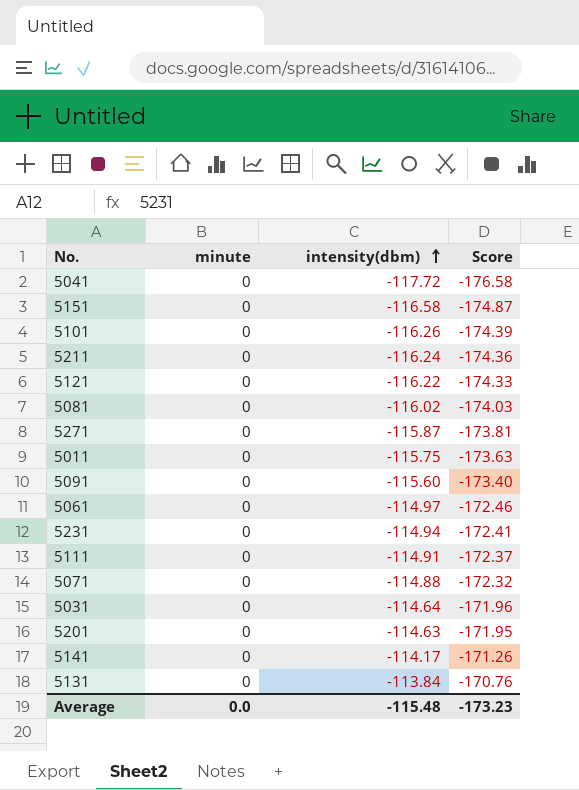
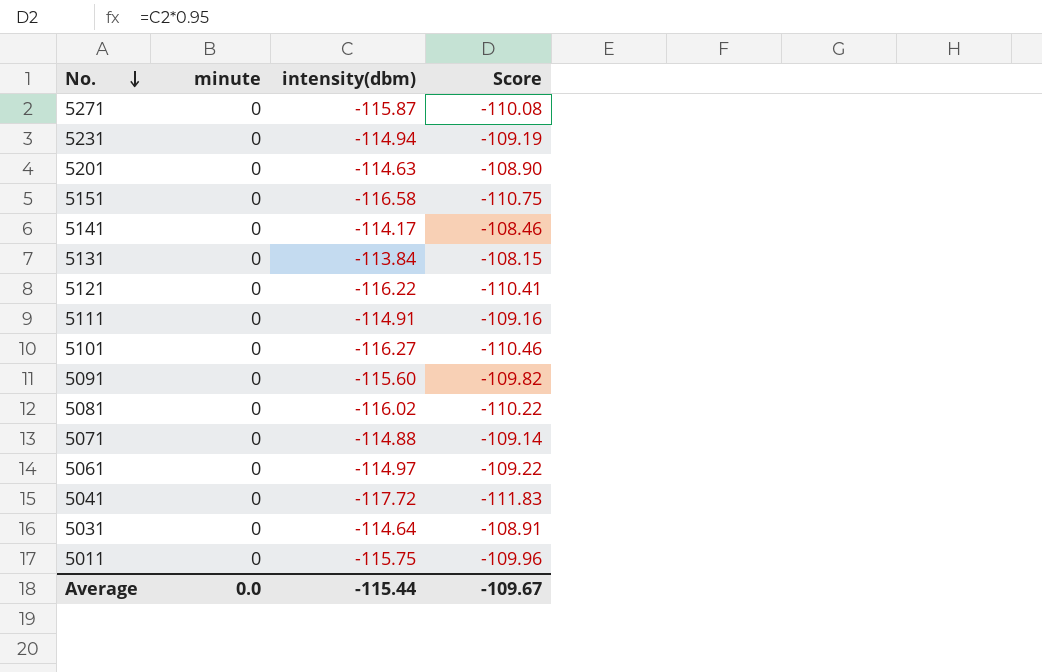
row order: intensity(dbm) ascending -> No. descending
column Score | formula: [intensity(dbm)] * 1.5 -> [intensity(dbm)] * 0.95
row 5211: 0 | -116.24 | -174.36 -> none
5101 | intensity(dbm): -116.26 -> -116.27
Average | intensity(dbm): -115.48 -> -115.44
Average | Score: -173.23 -> -109.67

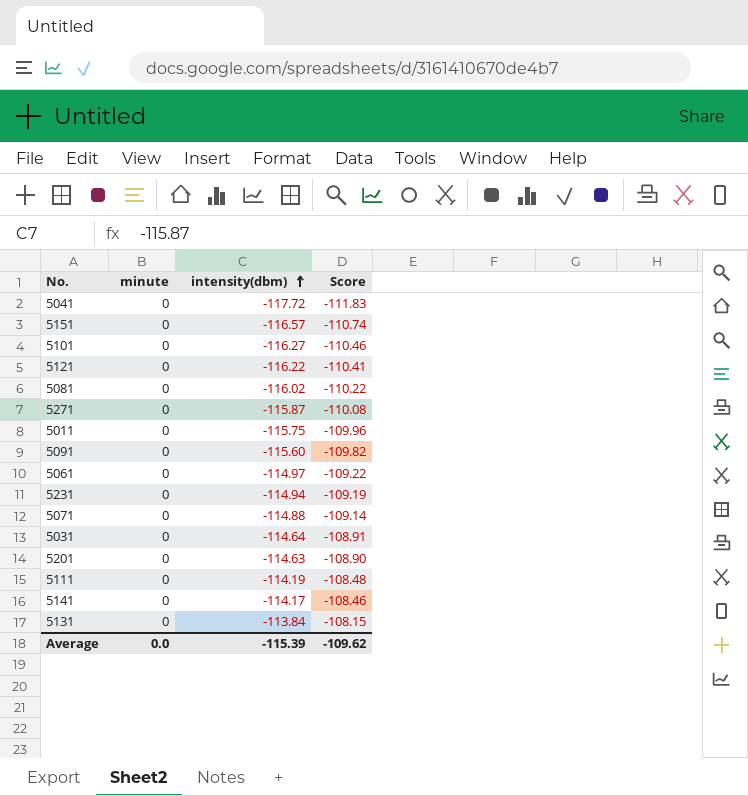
row order: No. descending -> intensity(dbm) ascending
5151 | intensity(dbm): -116.58 -> -116.57
5151 | Score: -110.75 -> -110.74
5111 | intensity(dbm): -114.91 -> -114.19
5111 | Score: -109.16 -> -108.48
Average | intensity(dbm): -115.44 -> -115.39
Average | Score: -109.67 -> -109.62

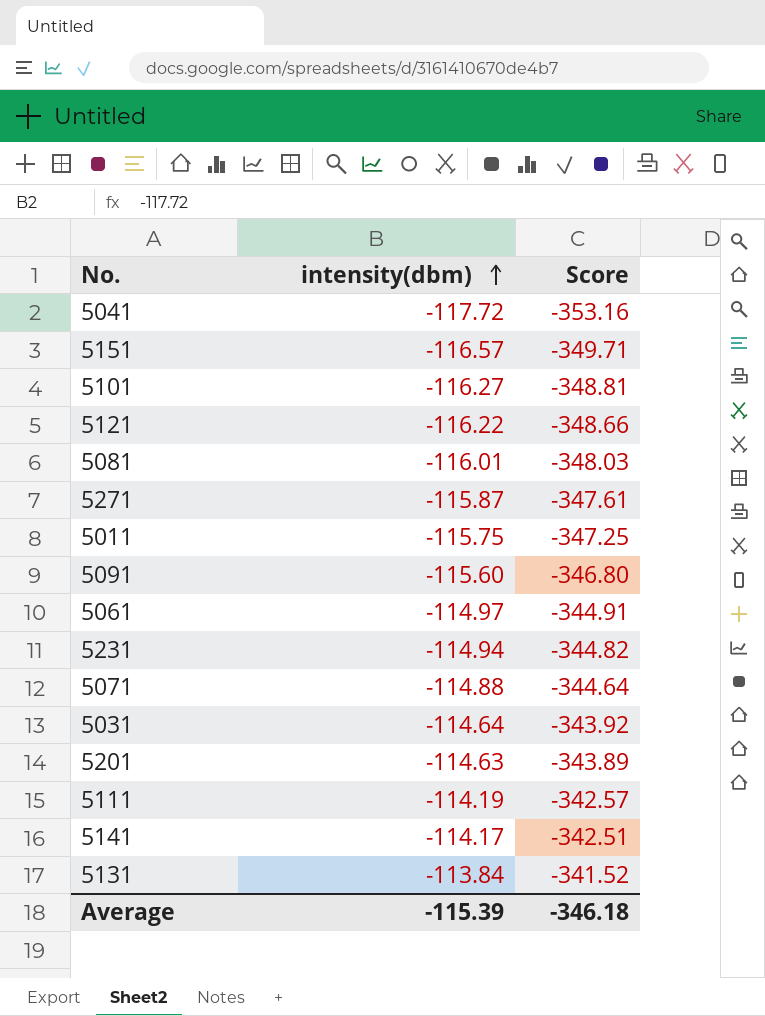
column minute | position: 2 -> none
column Score | formula: [intensity(dbm)] * 0.95 -> [intensity(dbm)] * 3
5081 | intensity(dbm): -116.02 -> -116.01
Average | Score: -109.62 -> -346.18

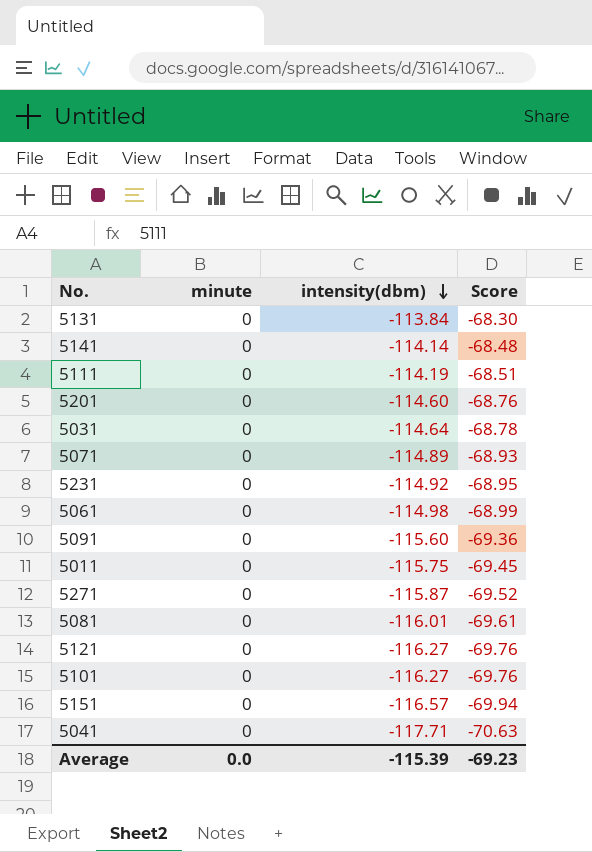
row order: intensity(dbm) ascending -> intensity(dbm) descending
column minute | position: none -> 2
column Score | formula: [intensity(dbm)] * 3 -> [intensity(dbm)] * 0.6
5141 | intensity(dbm): -114.17 -> -114.14
5201 | intensity(dbm): -114.63 -> -114.60
5071 | intensity(dbm): -114.88 -> -114.89
5231 | intensity(dbm): -114.94 -> -114.92
5061 | intensity(dbm): -114.97 -> -114.98
5121 | intensity(dbm): -116.22 -> -116.27
5041 | intensity(dbm): -117.72 -> -117.71
Average | Score: -346.18 -> -69.23

